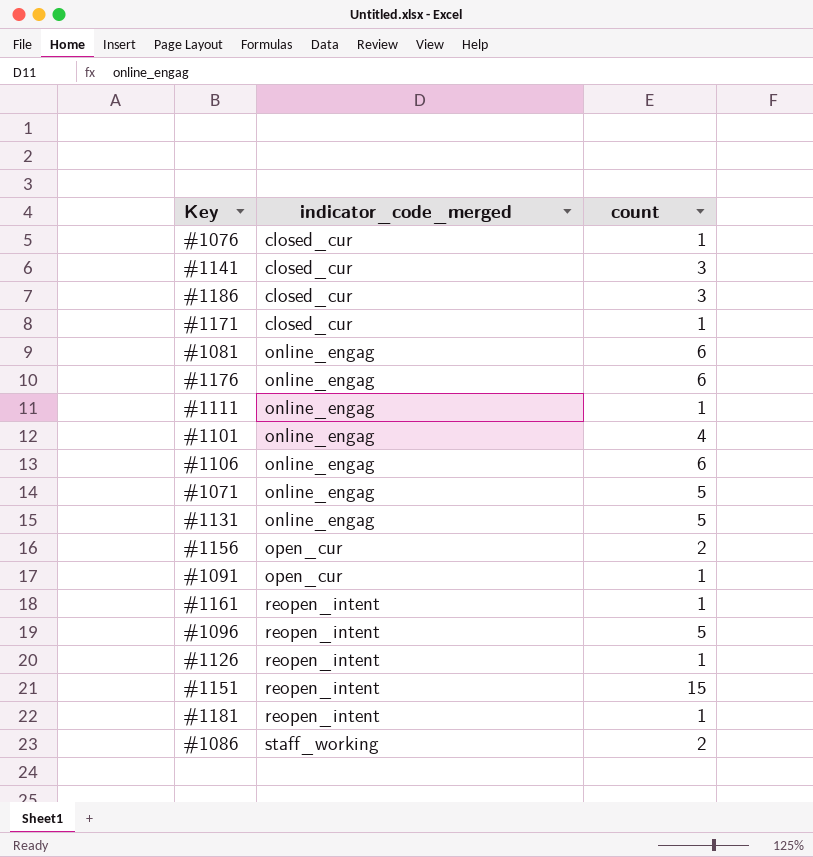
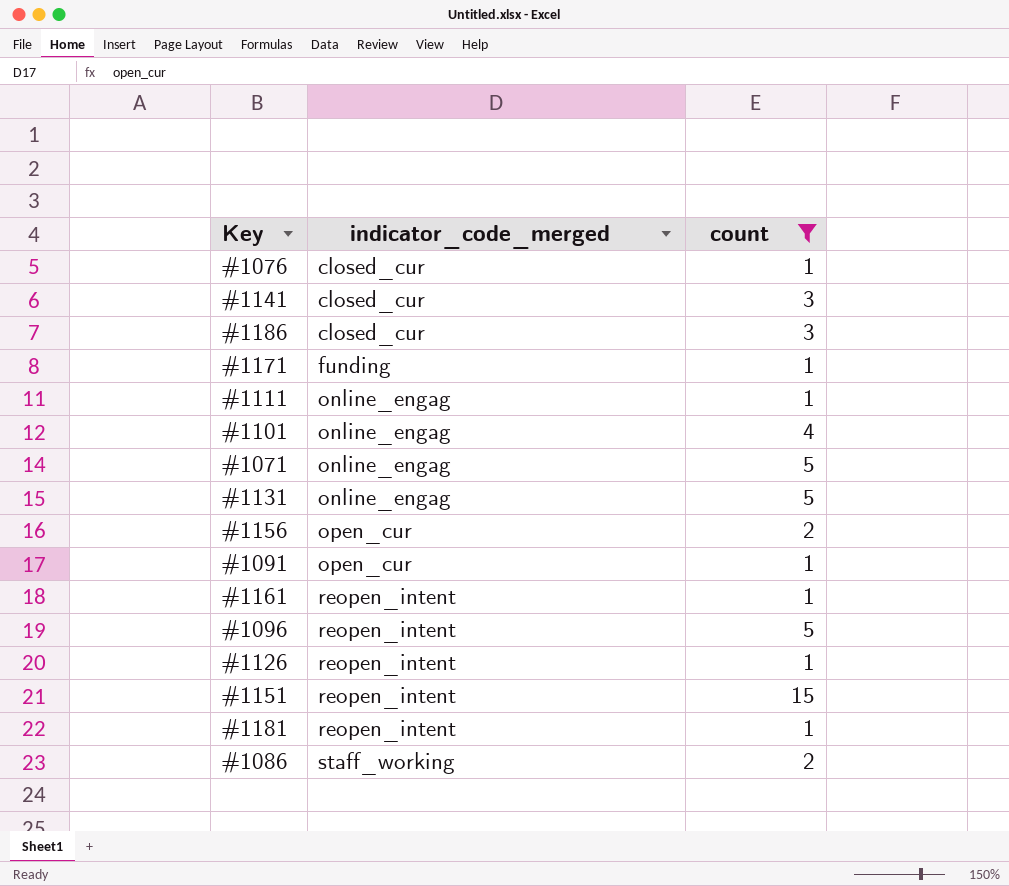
filter: none -> count != 6
#1171 | indicator_code_merged: closed_cur -> funding

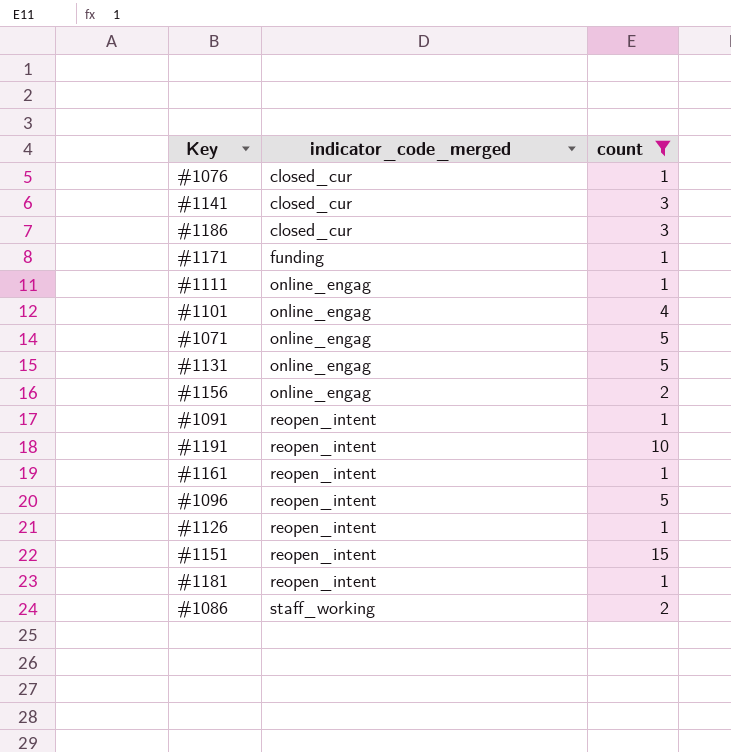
#1156 | indicator_code_merged: open_cur -> online_engag
#1091 | indicator_code_merged: open_cur -> reopen_intent
row #1191: none -> reopen_intent | 10

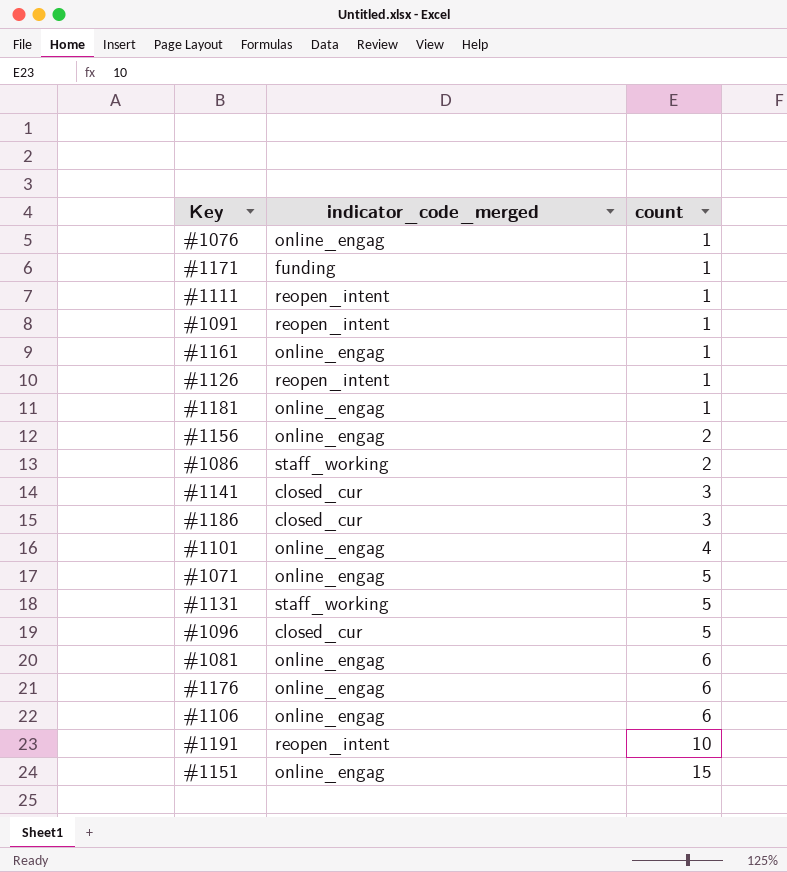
filter: count != 6 -> none
row order: indicator_code_merged ascending -> count ascending
#1076 | indicator_code_merged: closed_cur -> online_engag
#1111 | indicator_code_merged: online_engag -> reopen_intent
#1161 | indicator_code_merged: reopen_intent -> online_engag
#1181 | indicator_code_merged: reopen_intent -> online_engag
#1131 | indicator_code_merged: online_engag -> staff_working
#1096 | indicator_code_merged: reopen_intent -> closed_cur
#1151 | indicator_code_merged: reopen_intent -> online_engag

